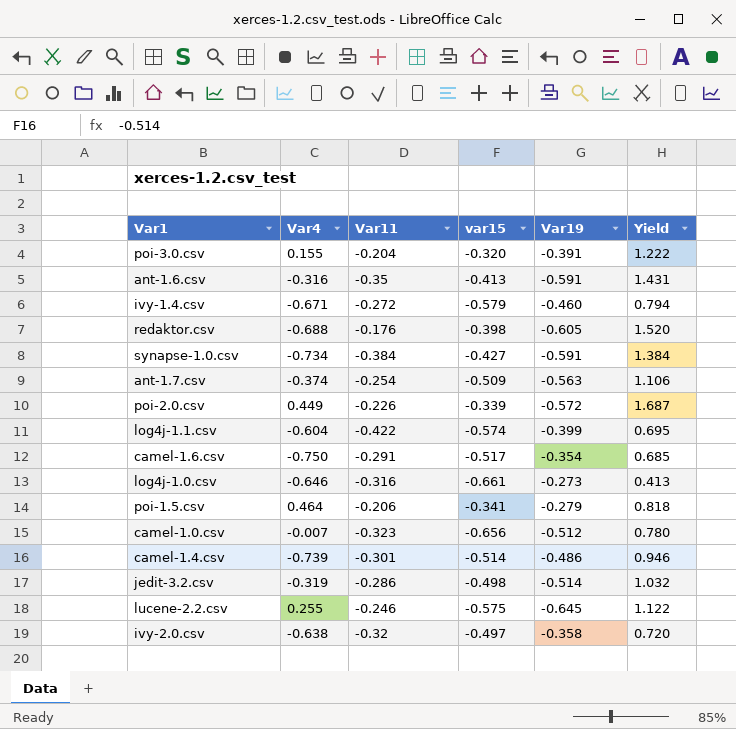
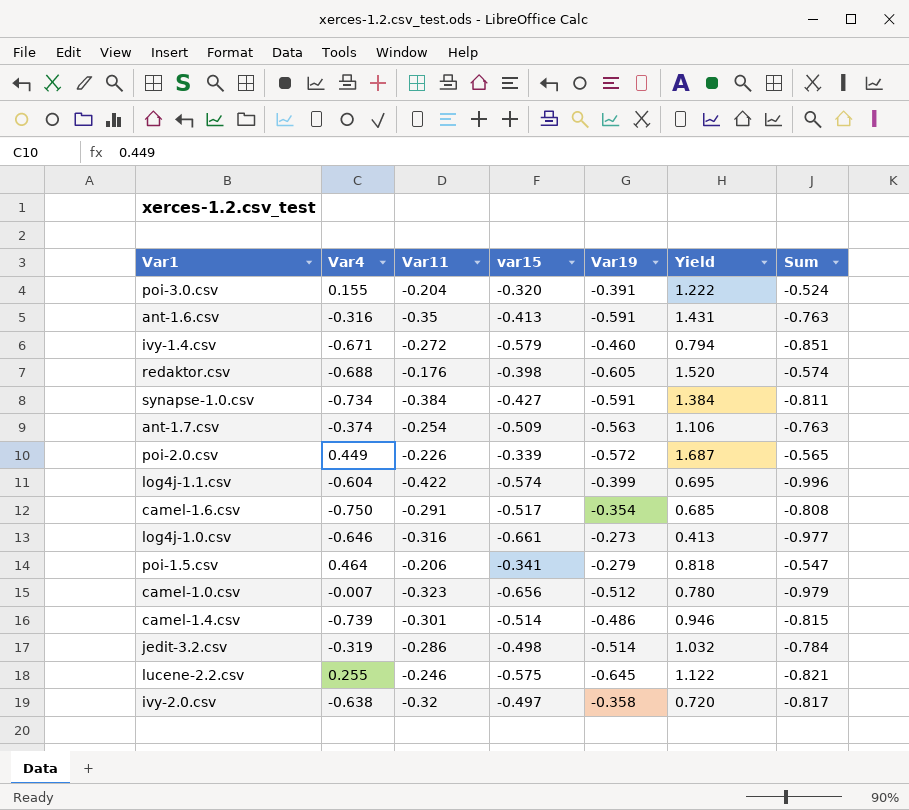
column Sum | formula: none -> [Var11] + [var15]

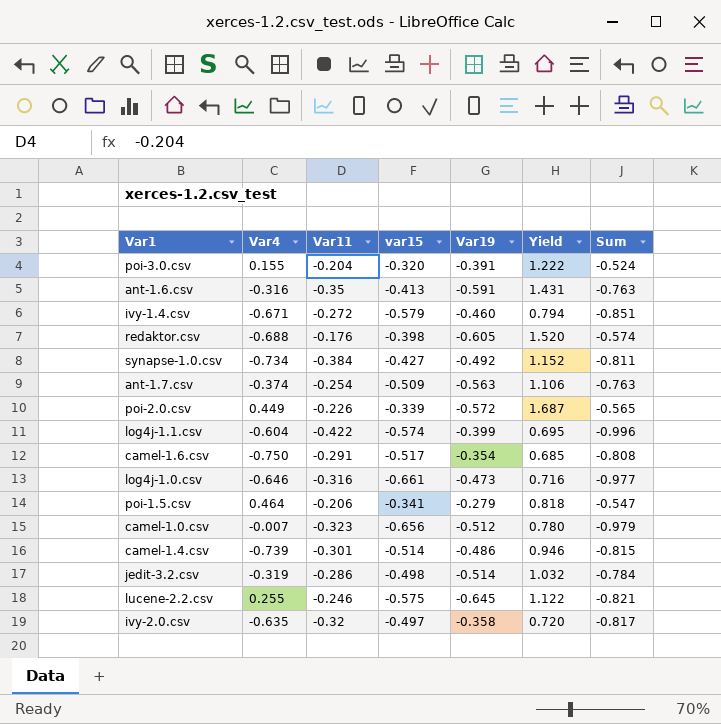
synapse-1.0.csv | Var19: -0.591 -> -0.492
synapse-1.0.csv | Yield: 1.384 -> 1.152
log4j-1.0.csv | Var19: -0.273 -> -0.473
log4j-1.0.csv | Yield: 0.413 -> 0.716
ivy-2.0.csv | Var4: -0.638 -> -0.635

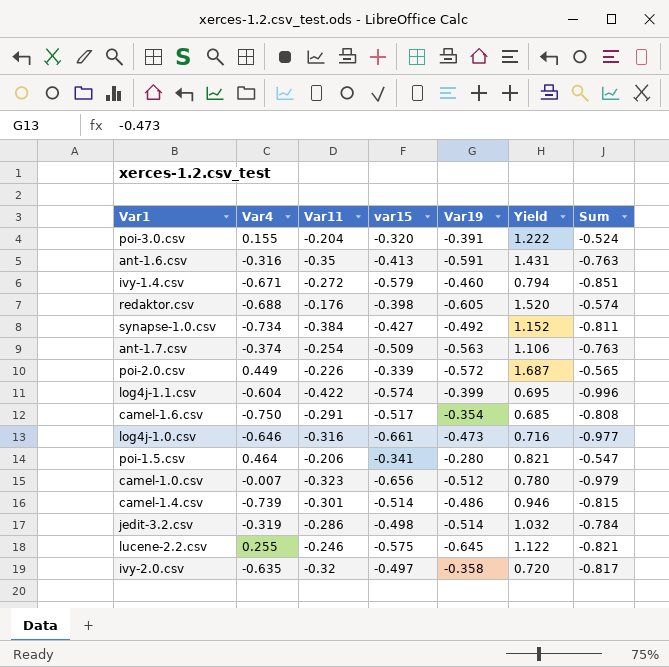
poi-1.5.csv | Var19: -0.279 -> -0.280
poi-1.5.csv | Yield: 0.818 -> 0.821

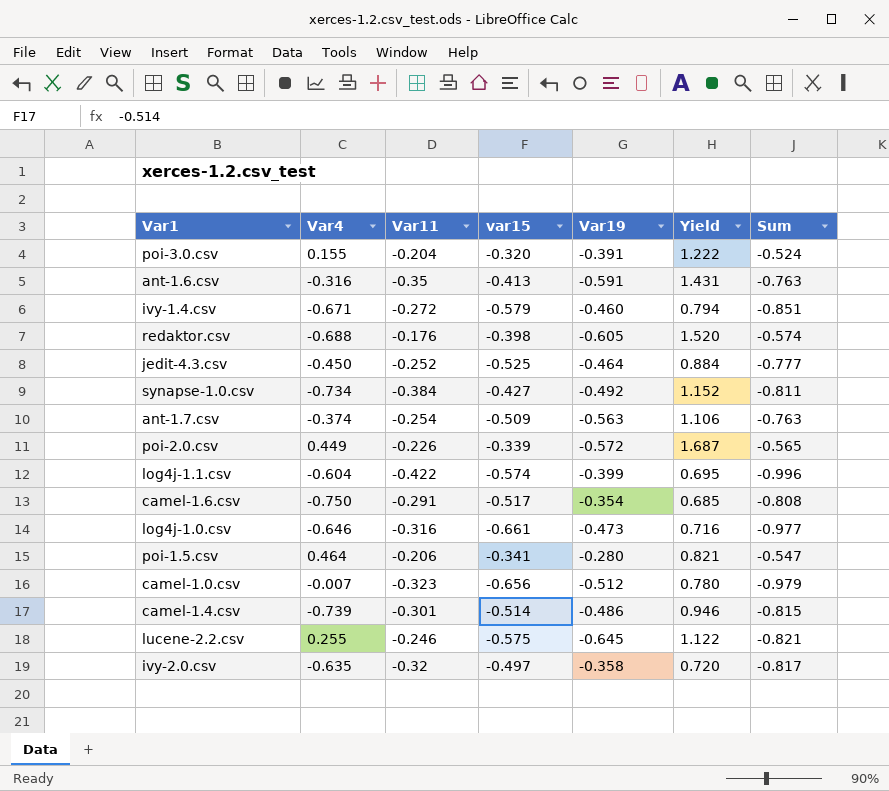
row jedit-3.2.csv: -0.319 | -0.286 | -0.498 | -0.514 | 1.032 | -0.784 -> none
row jedit-4.3.csv: none -> -0.450 | -0.252 | -0.525 | -0.464 | 0.884 | -0.777

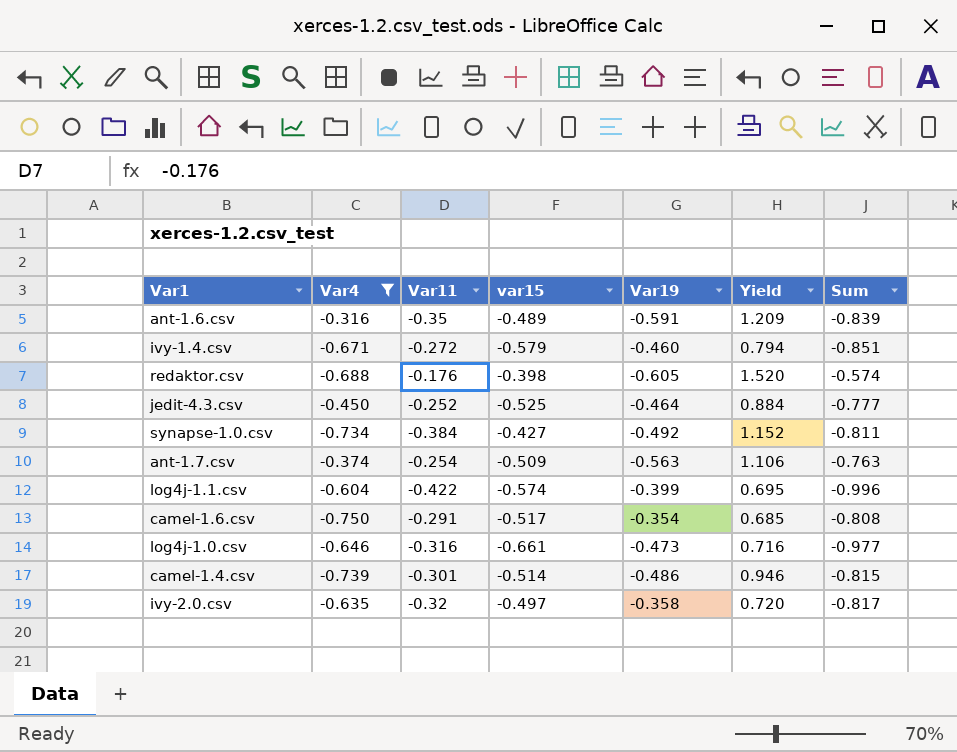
filter: none -> Var4 <= -0.316
ant-1.6.csv | var15: -0.413 -> -0.489
ant-1.6.csv | Yield: 1.431 -> 1.209
ant-1.6.csv | Sum: -0.763 -> -0.839

